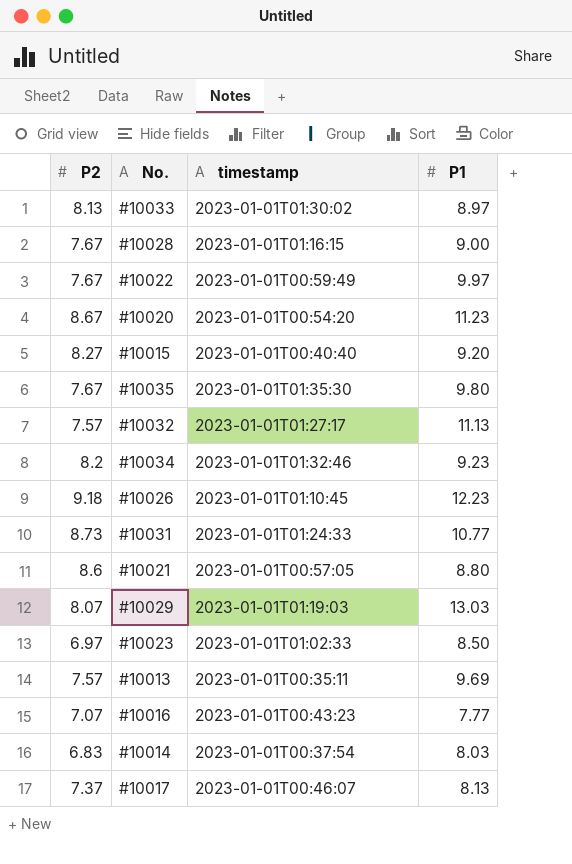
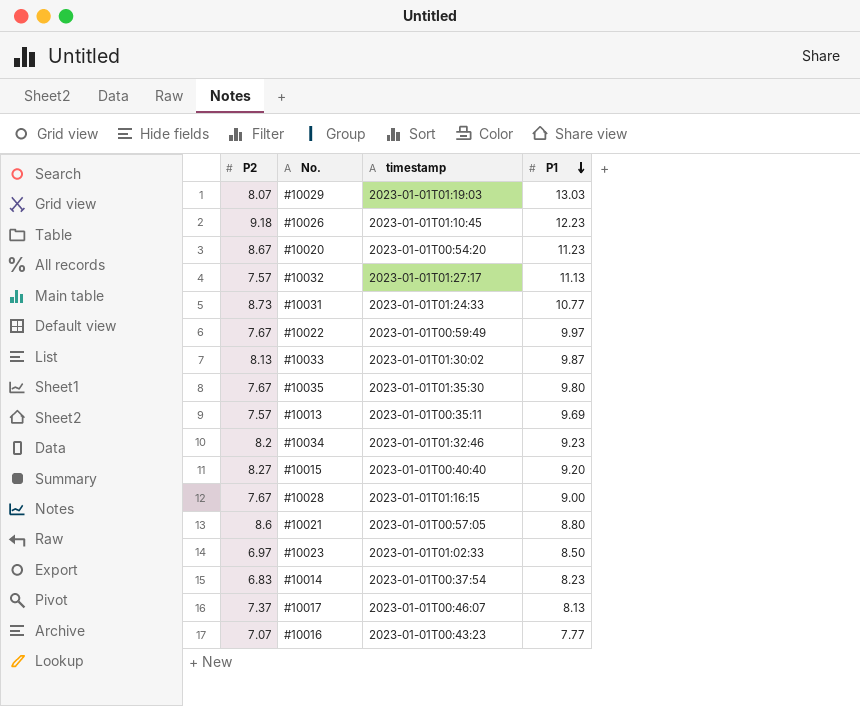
row order: none -> P1 descending
#10033 | P1: 8.97 -> 9.87
#10014 | P1: 8.03 -> 8.23

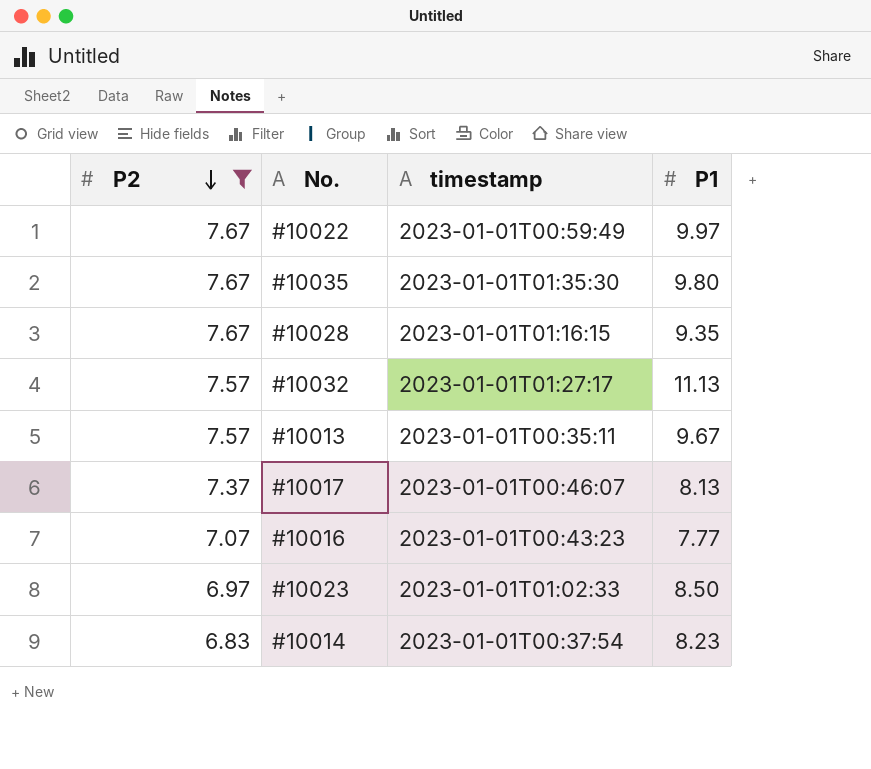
filter: none -> P2 <= 7.67
row order: P1 descending -> P2 descending
#10028 | P1: 9.00 -> 9.35
#10013 | P1: 9.69 -> 9.67

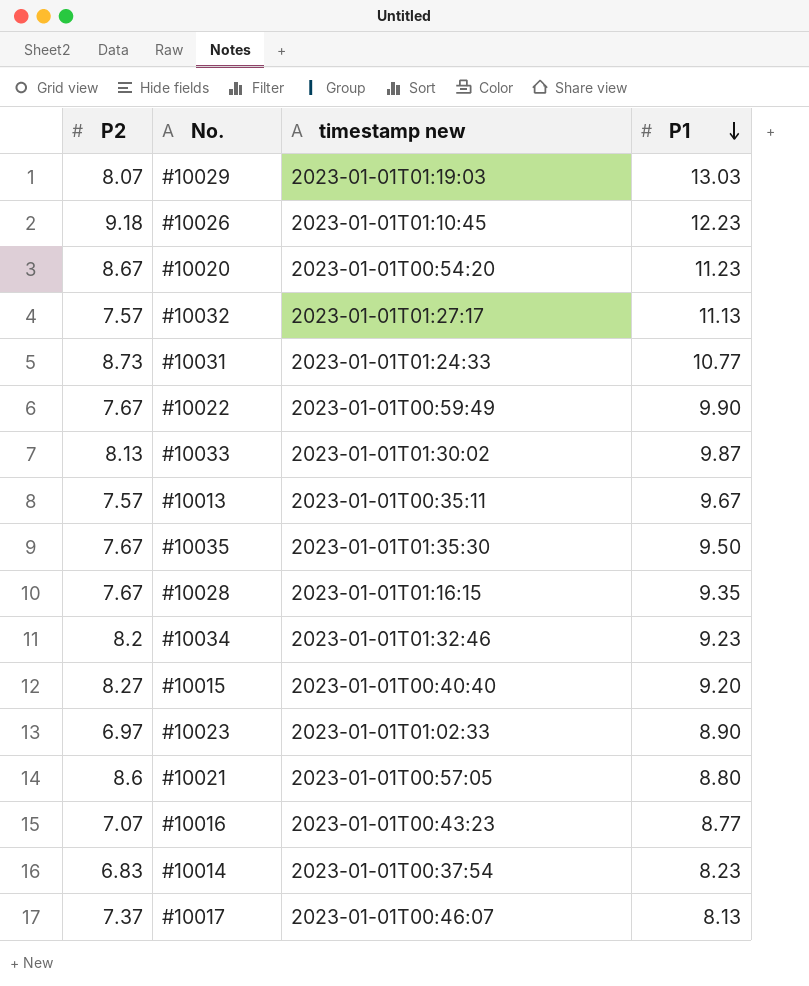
filter: P2 <= 7.67 -> none
row order: P2 descending -> P1 descending
column name: timestamp -> timestamp new
#10022 | P1: 9.97 -> 9.90
#10035 | P1: 9.80 -> 9.50
#10023 | P1: 8.50 -> 8.90
#10016 | P1: 7.77 -> 8.77

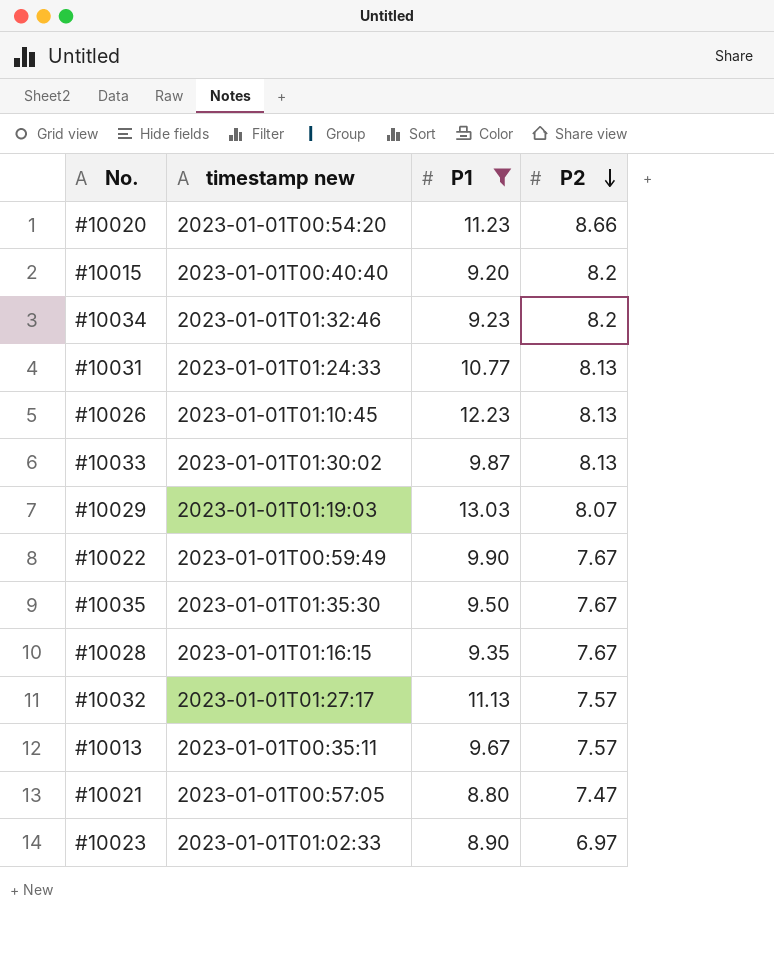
filter: none -> P1 >= 8.80
row order: P1 descending -> P2 descending
column P2 | position: 1 -> 4
#10020 | P2: 8.67 -> 8.66
#10015 | P2: 8.27 -> 8.2
#10031 | P2: 8.73 -> 8.13
#10026 | P2: 9.18 -> 8.13
#10021 | P2: 8.6 -> 7.47

